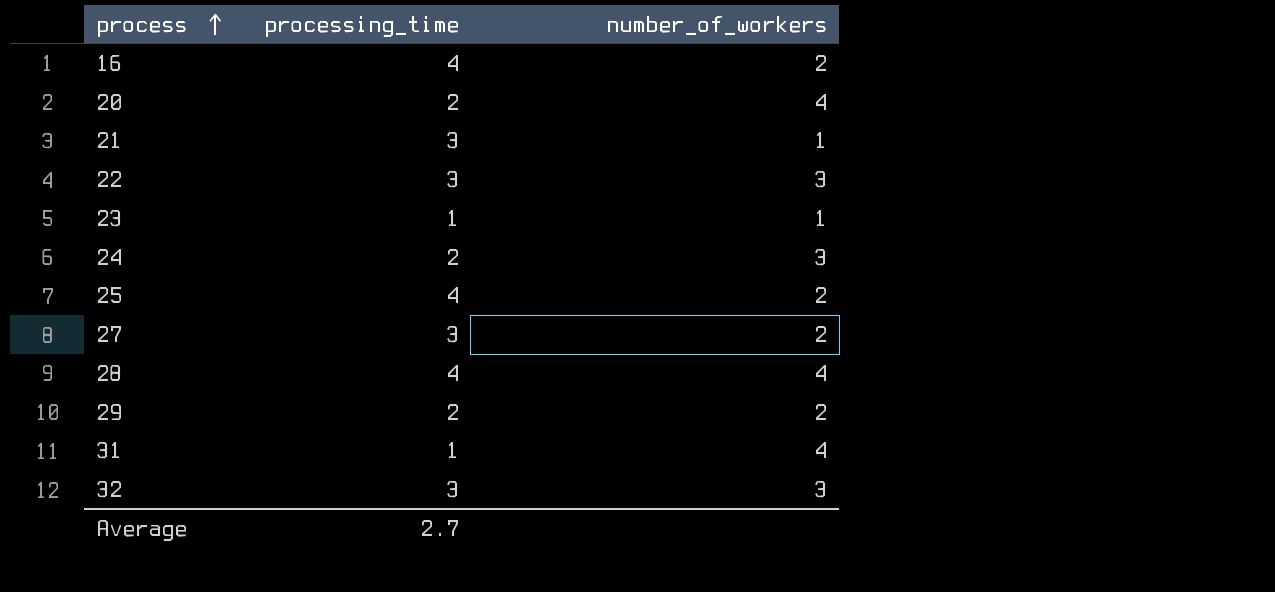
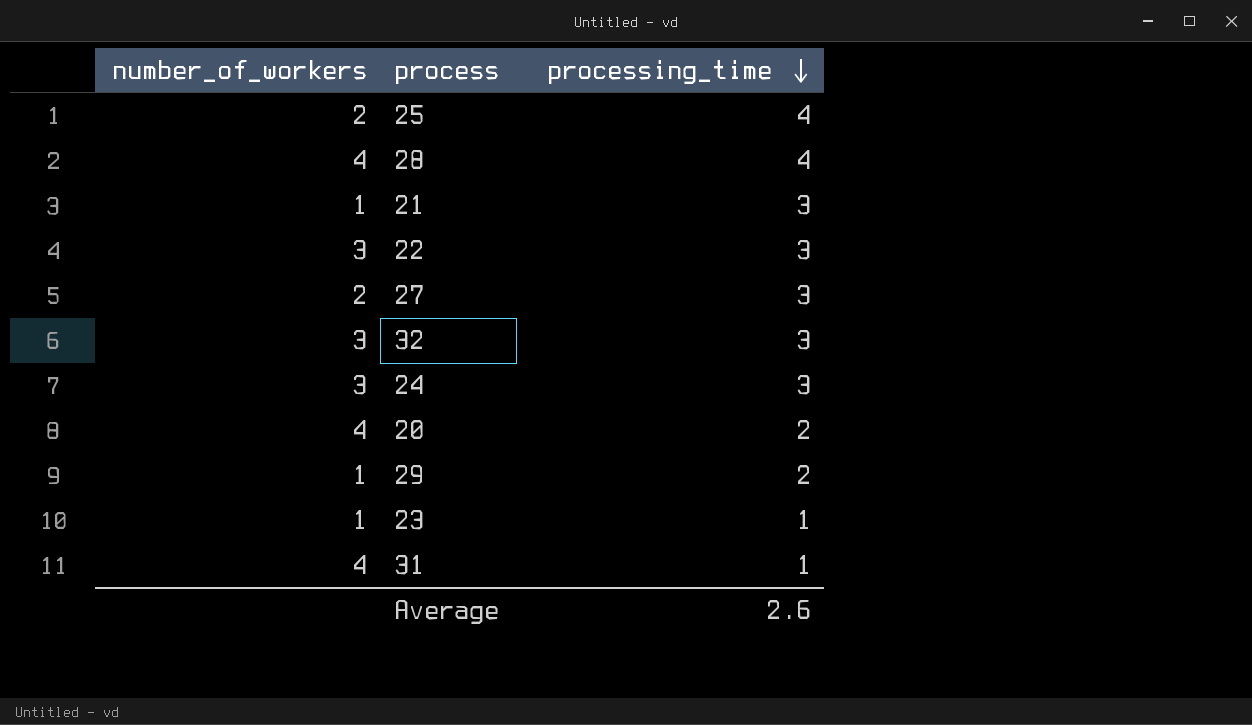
row order: process ascending -> processing_time descending
column number_of_workers | position: 3 -> 1
row 16: 4 | 2 -> none
24 | processing_time: 2 -> 3
29 | number_of_workers: 2 -> 1
Average | processing_time: 2.7 -> 2.6

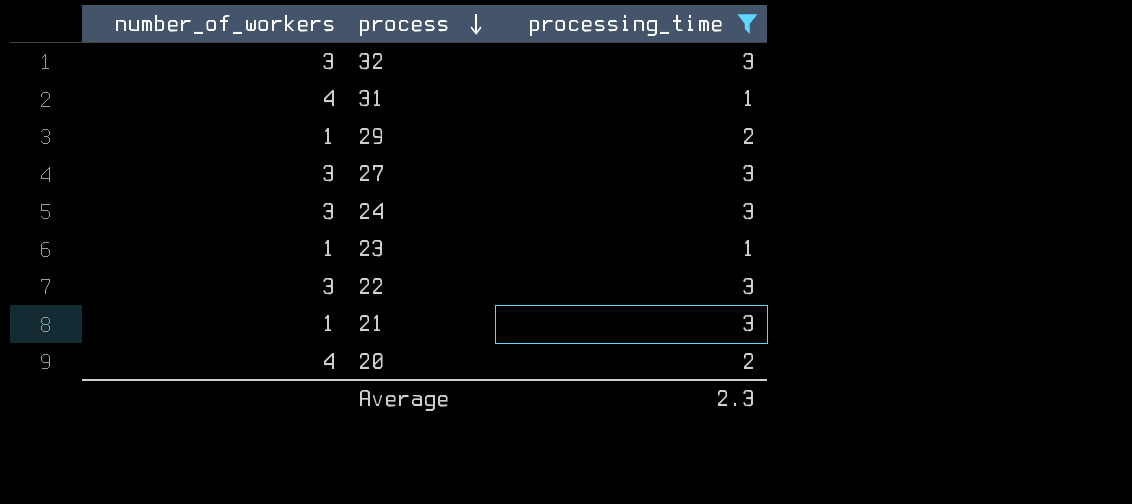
filter: none -> processing_time != 4
row order: processing_time descending -> process descending
27 | number_of_workers: 2 -> 3
Average | processing_time: 2.6 -> 2.3

